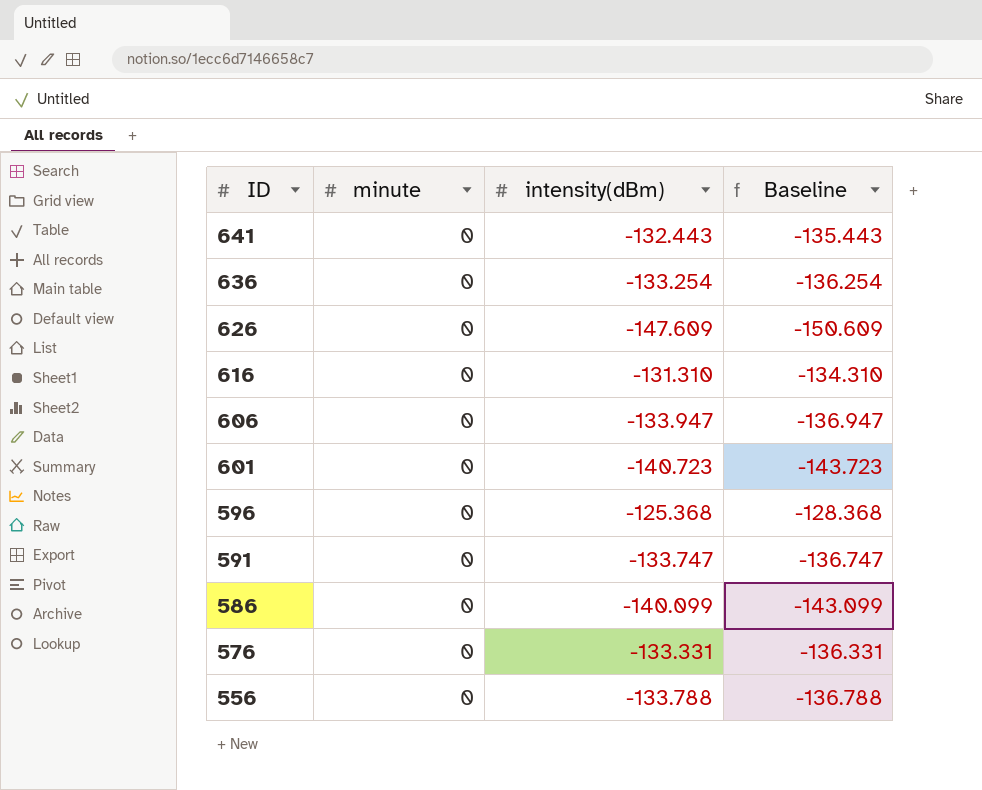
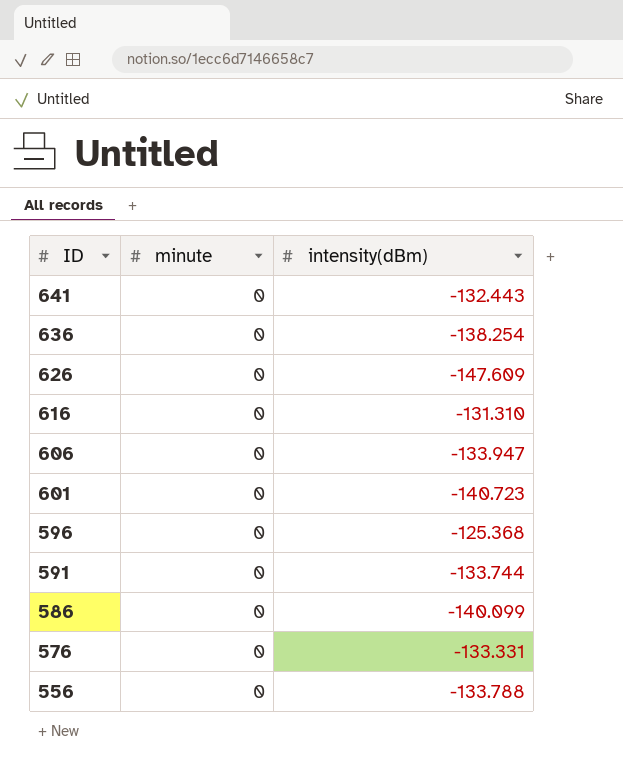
column Baseline | formula: [intensity(dBm)] - 3 -> none
636 | intensity(dBm): -133.254 -> -138.254
591 | intensity(dBm): -133.747 -> -133.744

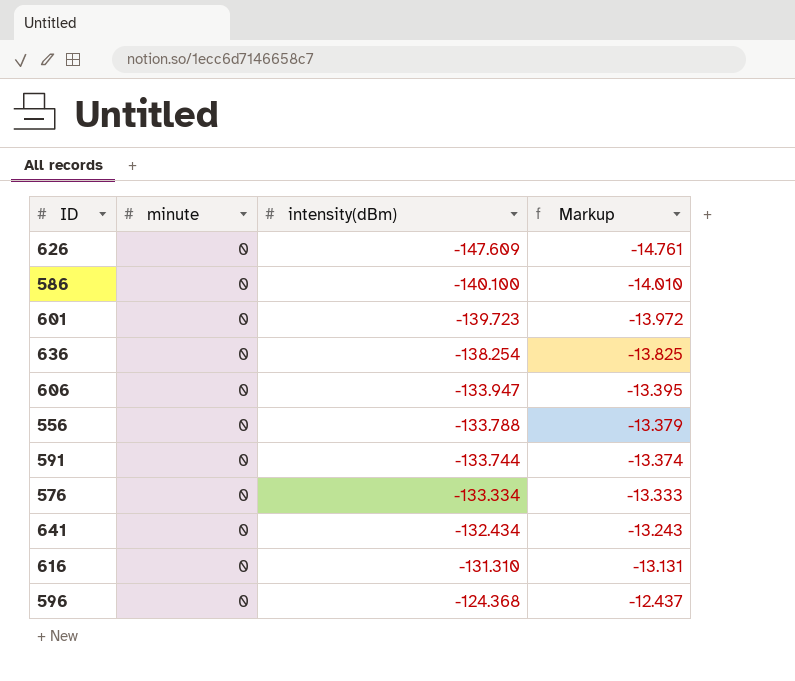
row order: ID descending -> intensity(dBm) ascending
column Markup | formula: none -> [intensity(dBm)] * 0.1
586 | intensity(dBm): -140.099 -> -140.100
601 | intensity(dBm): -140.723 -> -139.723
576 | intensity(dBm): -133.331 -> -133.334
641 | intensity(dBm): -132.443 -> -132.434
596 | intensity(dBm): -125.368 -> -124.368

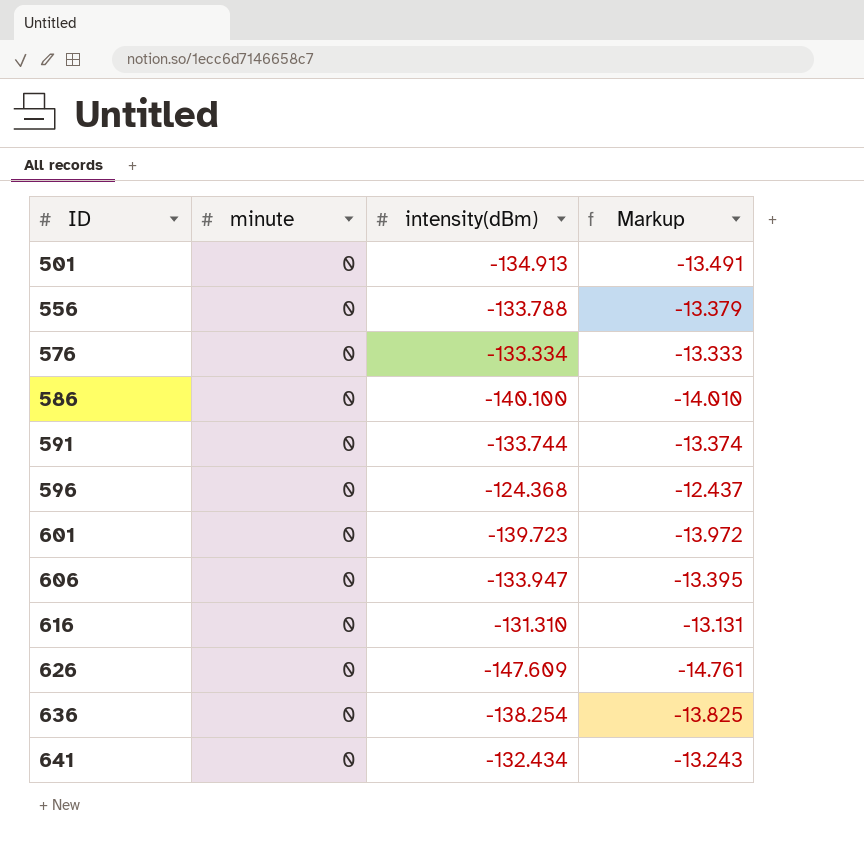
row order: intensity(dBm) ascending -> ID ascending
row 501: none -> 0 | -134.913 | -13.491

